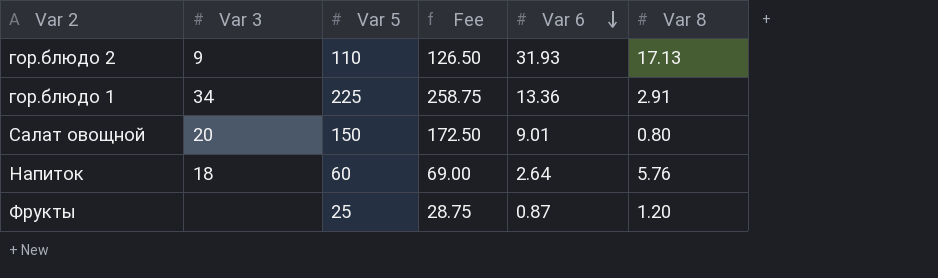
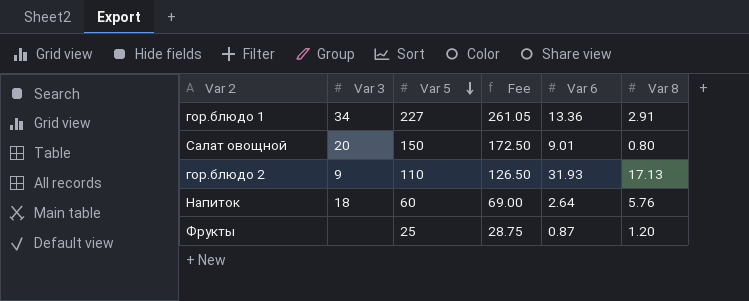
row order: Var 6 descending -> Var 5 descending
гор.блюдо 1 | Var 5: 225 -> 227
гор.блюдо 1 | Fee: 258.75 -> 261.05

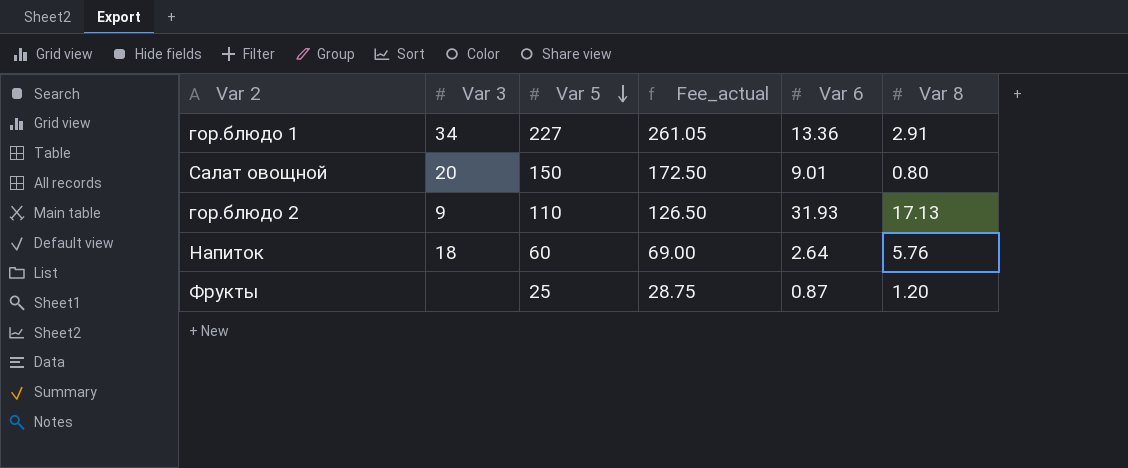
column name: Fee -> Fee_actual

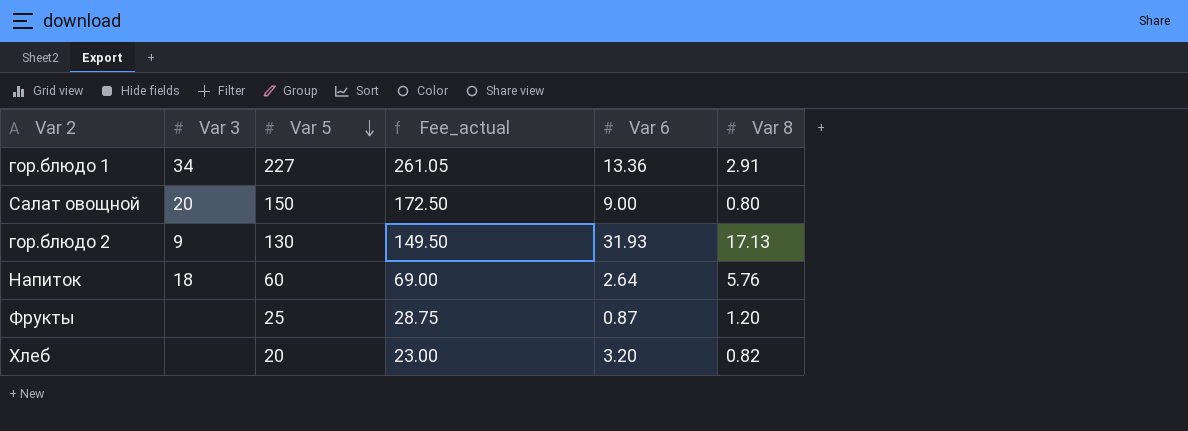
Салат овощной | Var 6: 9.01 -> 9.00
гор.блюдо 2 | Var 5: 110 -> 130
гор.блюдо 2 | Fee_actual: 126.50 -> 149.50
row Хлеб: none -> none | 20 | 23.00 | 3.20 | 0.82

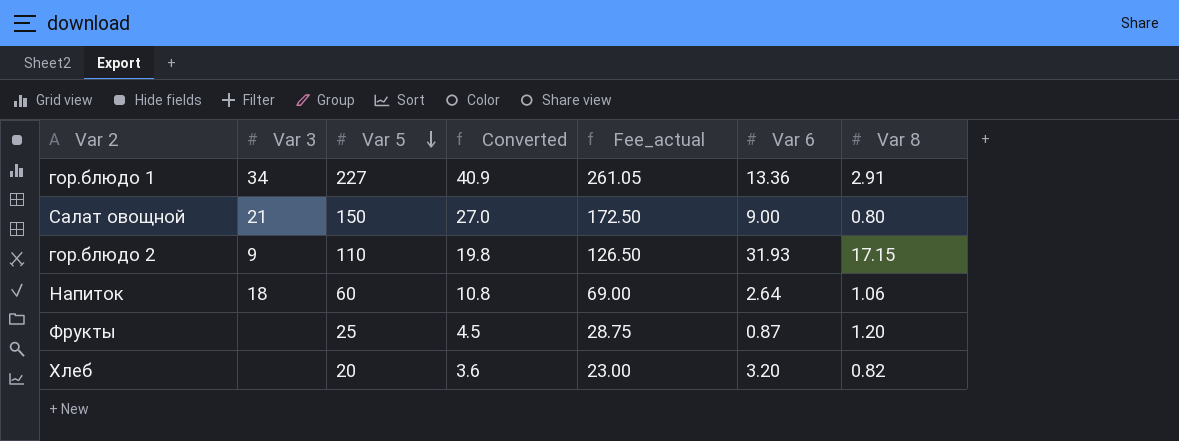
column Converted | formula: none -> [Var 5] * 0.18
Салат овощной | Var 3: 20 -> 21
гор.блюдо 2 | Var 5: 130 -> 110
гор.блюдо 2 | Fee_actual: 149.50 -> 126.50
гор.блюдо 2 | Var 8: 17.13 -> 17.15
Напиток | Var 8: 5.76 -> 1.06

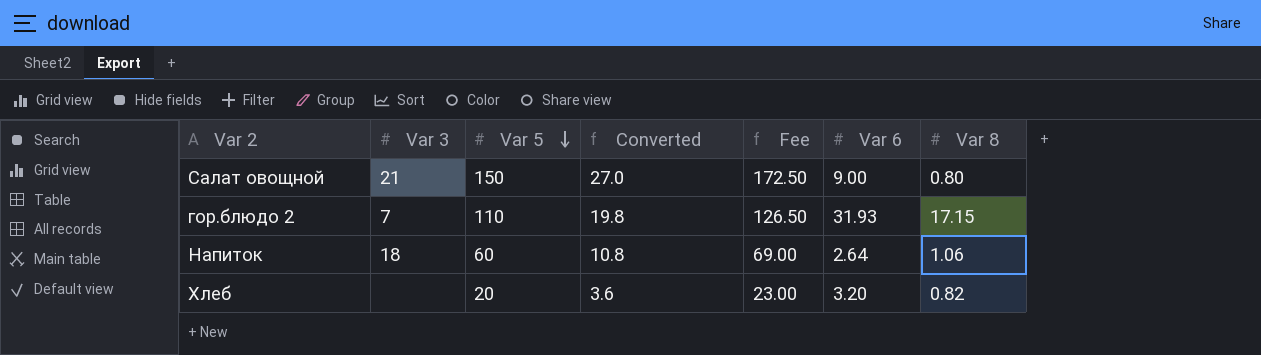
column name: Fee_actual -> Fee
row гор.блюдо 1: 34 | 227 | 40.9 | 261.05 | 13.36 | 2.91 -> none
row Фрукты: none | 25 | 4.5 | 28.75 | 0.87 | 1.20 -> none
гор.блюдо 2 | Var 3: 9 -> 7

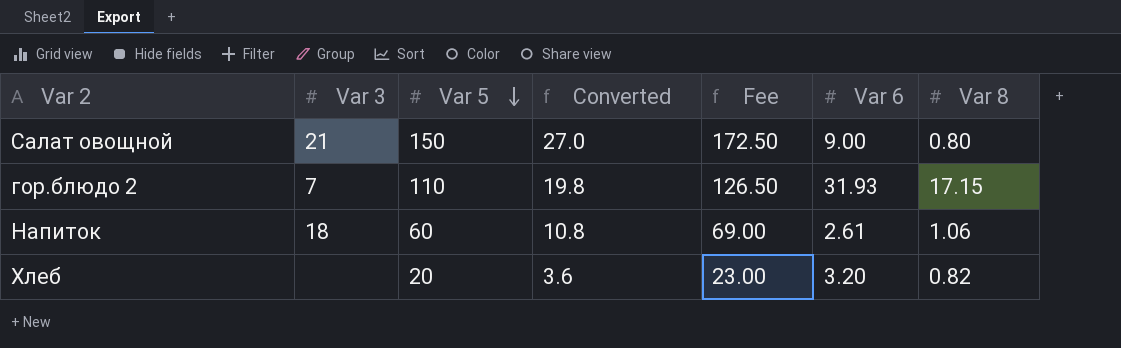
Напиток | Var 6: 2.64 -> 2.61

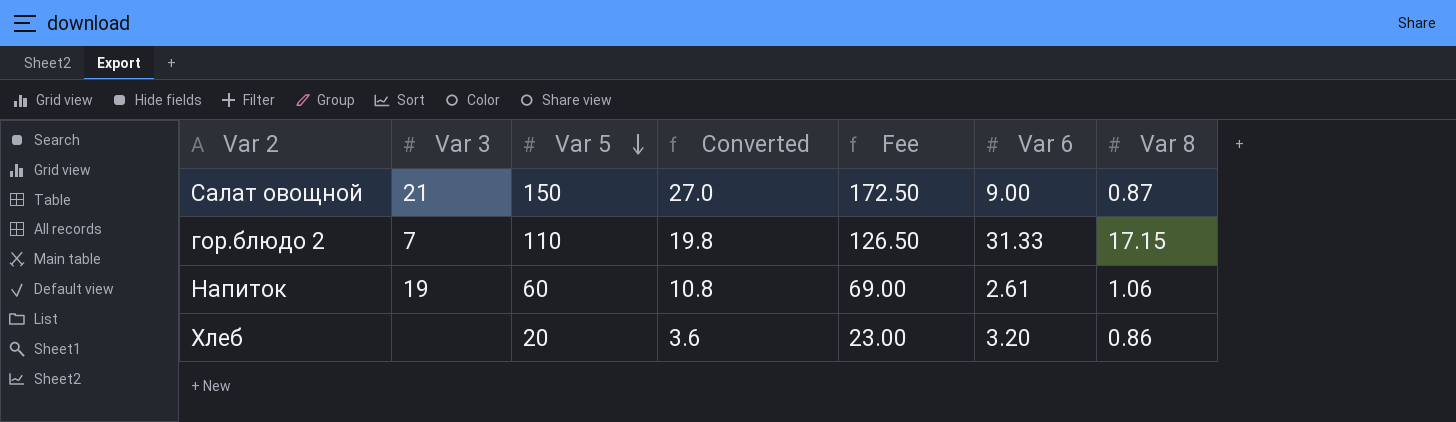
Салат овощной | Var 8: 0.80 -> 0.87
гор.блюдо 2 | Var 6: 31.93 -> 31.33
Напиток | Var 3: 18 -> 19
Хлеб | Var 8: 0.82 -> 0.86

